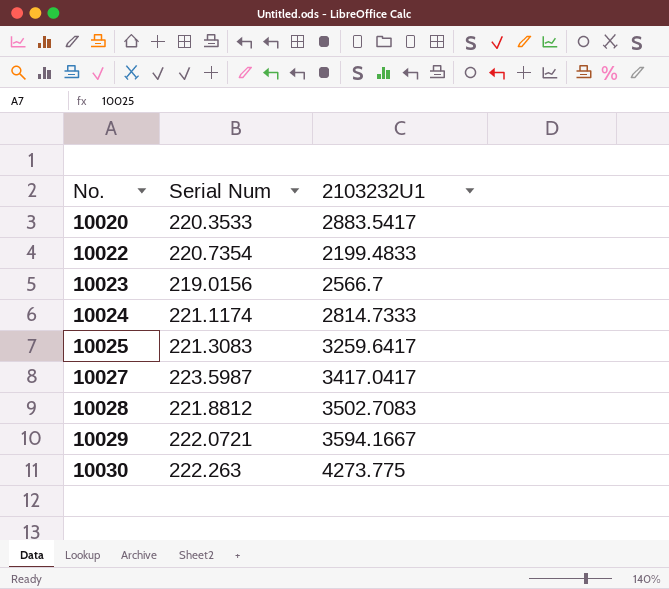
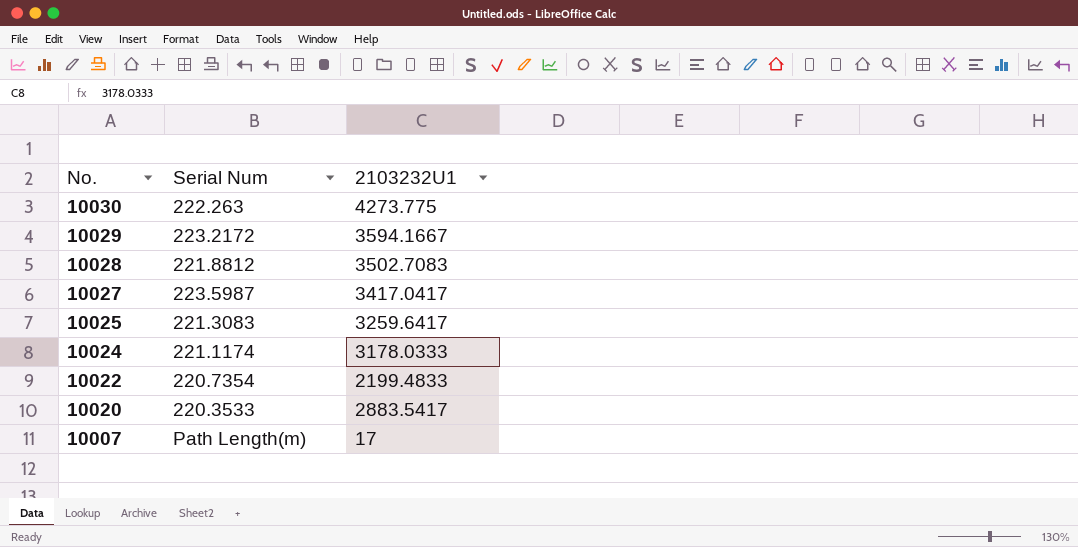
row order: No. ascending -> No. descending
row 10023: 219.0156 | 2566.7 -> none
10029 | Serial Num: 222.0721 -> 223.2172
10024 | 2103232U1: 2814.7333 -> 3178.0333
row 10007: none -> Path Length(m) | 17

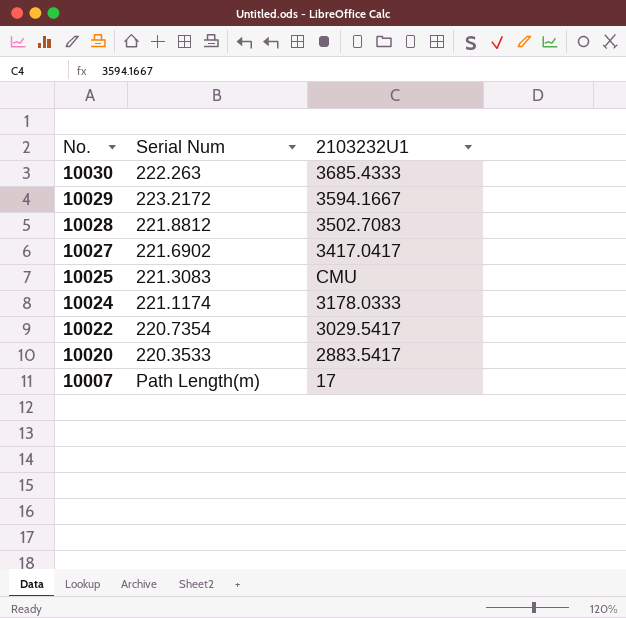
10030 | 2103232U1: 4273.775 -> 3685.4333
10027 | Serial Num: 223.5987 -> 221.6902
10025 | 2103232U1: 3259.6417 -> CMU
10022 | 2103232U1: 2199.4833 -> 3029.5417

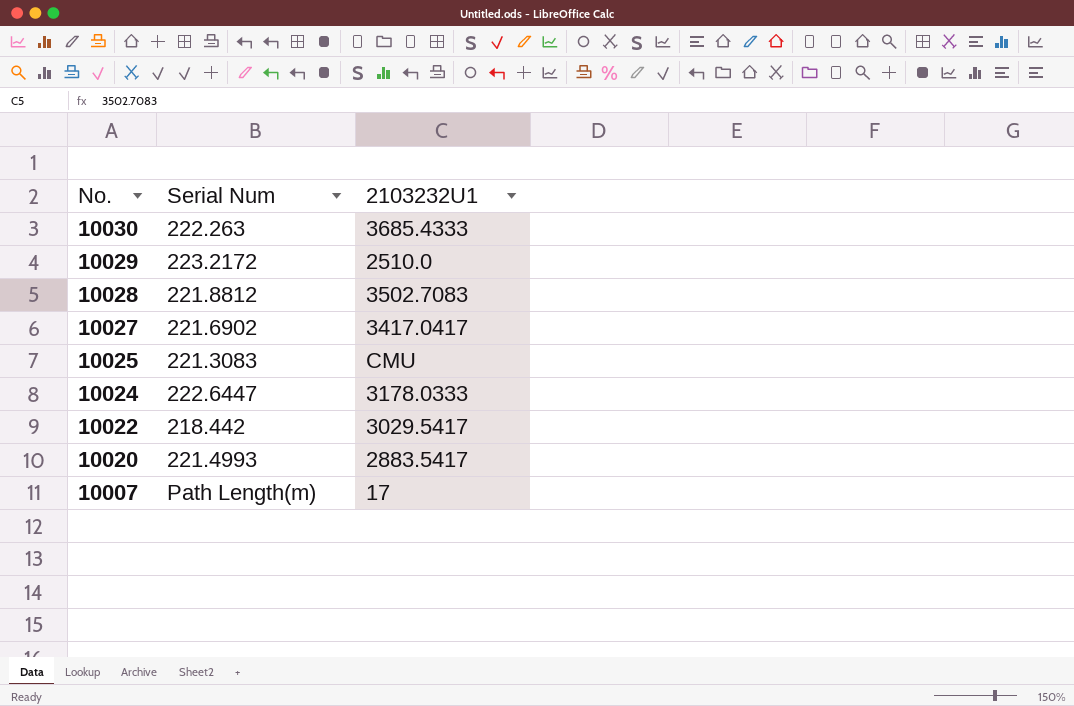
10029 | 2103232U1: 3594.1667 -> 2510.0
10024 | Serial Num: 221.1174 -> 222.6447
10022 | Serial Num: 220.7354 -> 218.442
10020 | Serial Num: 220.3533 -> 221.4993

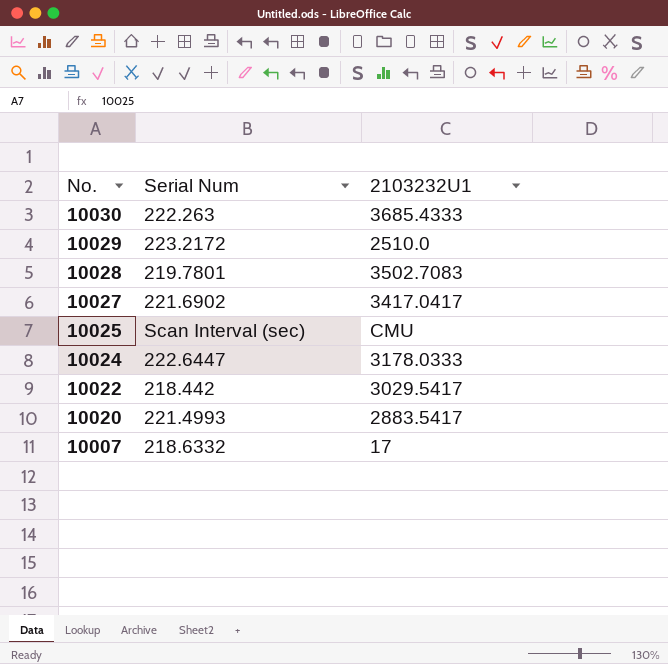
10028 | Serial Num: 221.8812 -> 219.7801
10025 | Serial Num: 221.3083 -> Scan Interval (sec)
10007 | Serial Num: Path Length(m) -> 218.6332

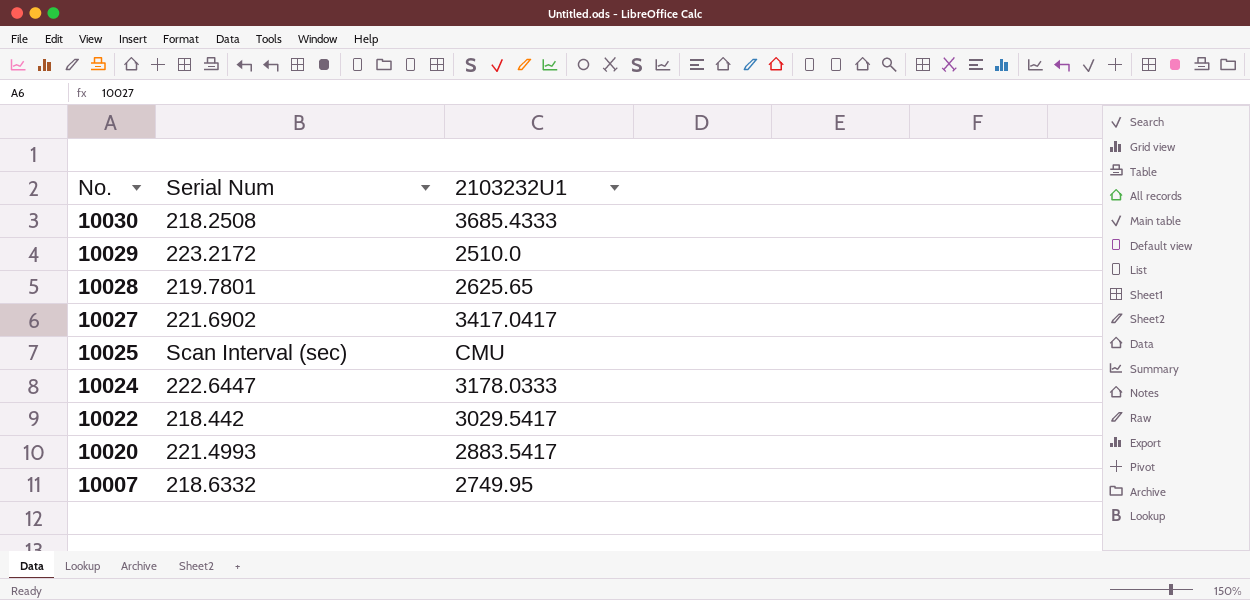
10030 | Serial Num: 222.263 -> 218.2508
10028 | 2103232U1: 3502.7083 -> 2625.65
10007 | 2103232U1: 17 -> 2749.95

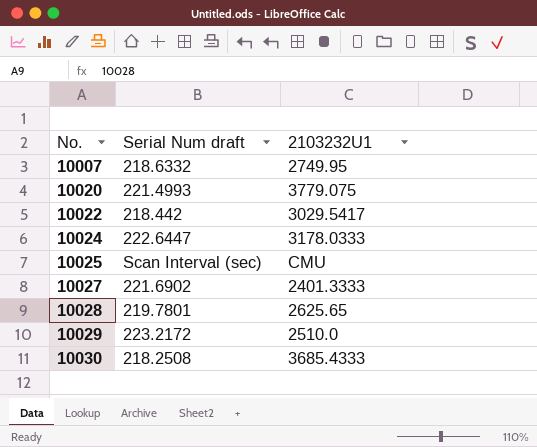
row order: No. descending -> No. ascending
column name: Serial Num -> Serial Num draft
10020 | 2103232U1: 2883.5417 -> 3779.075
10027 | 2103232U1: 3417.0417 -> 2401.3333

